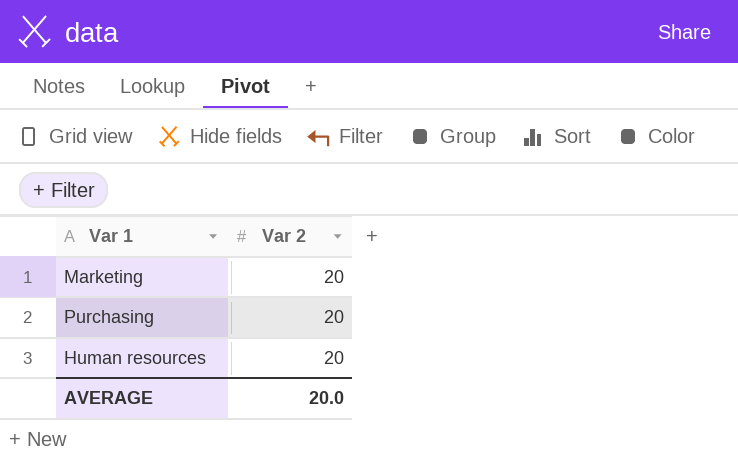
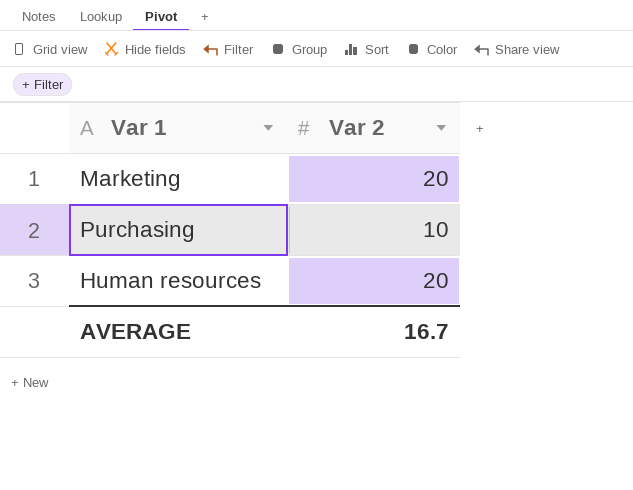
Purchasing | Var 2: 20 -> 10
AVERAGE | Var 2: 20.0 -> 16.7

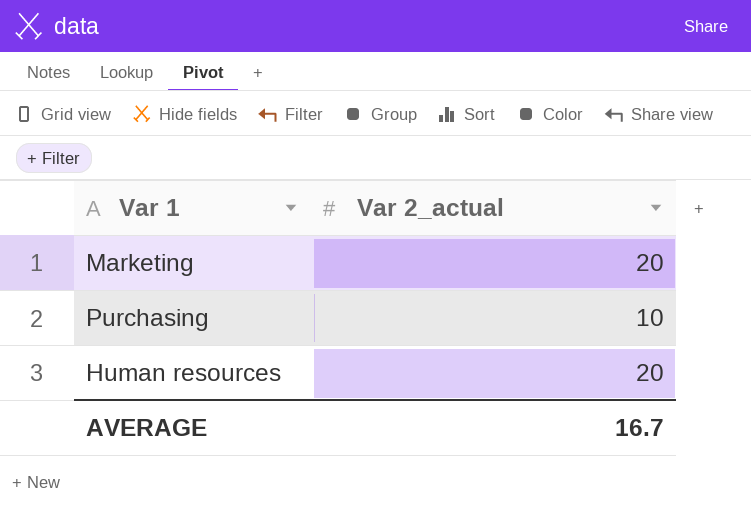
column name: Var 2 -> Var 2_actual

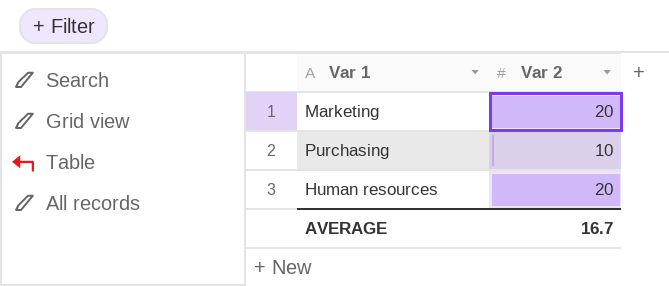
column name: Var 2_actual -> Var 2

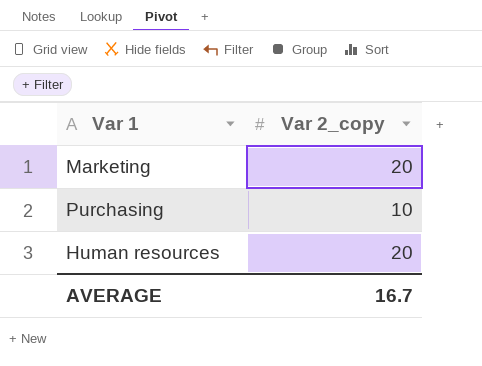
column name: Var 2 -> Var 2_copy

